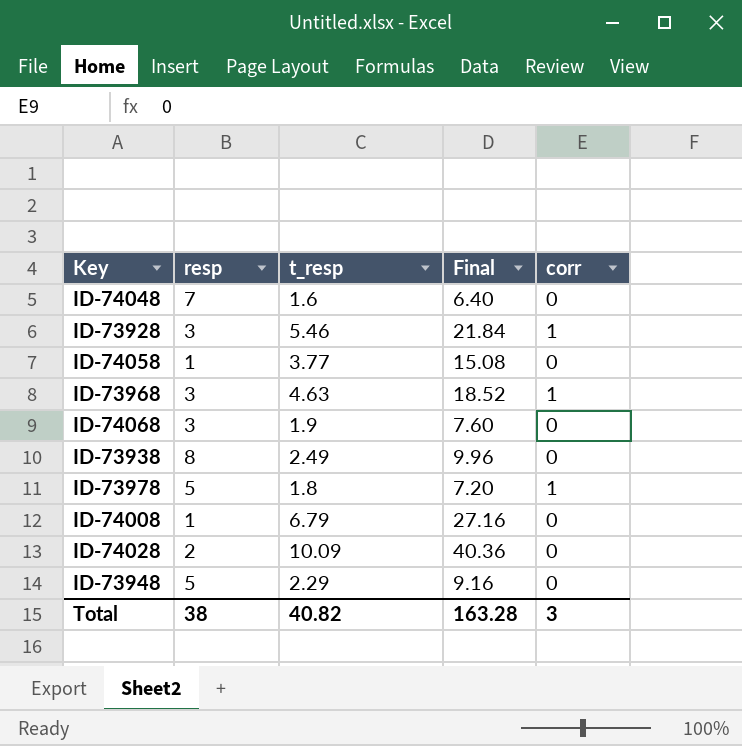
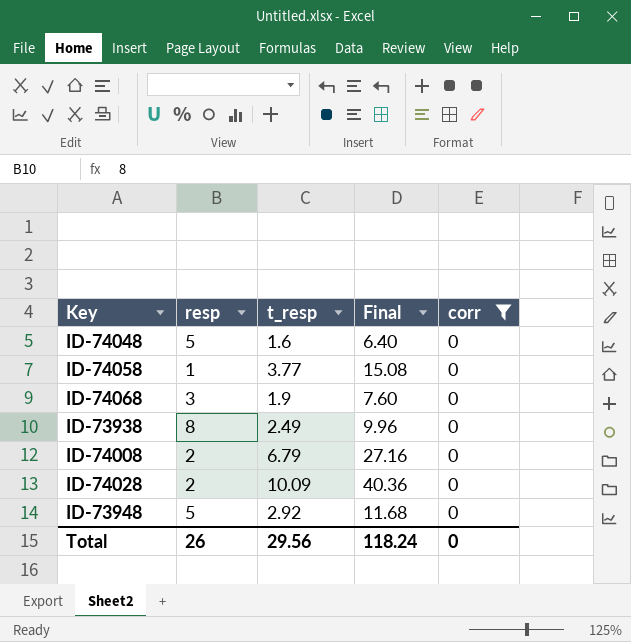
filter: none -> corr = 0
ID-74048 | resp: 7 -> 5
ID-74008 | resp: 1 -> 2
ID-73948 | t_resp: 2.29 -> 2.92
ID-73948 | Final: 9.16 -> 11.68
Total | resp: 38 -> 26
Total | t_resp: 40.82 -> 29.56
Total | Final: 163.28 -> 118.24
Total | corr: 3 -> 0

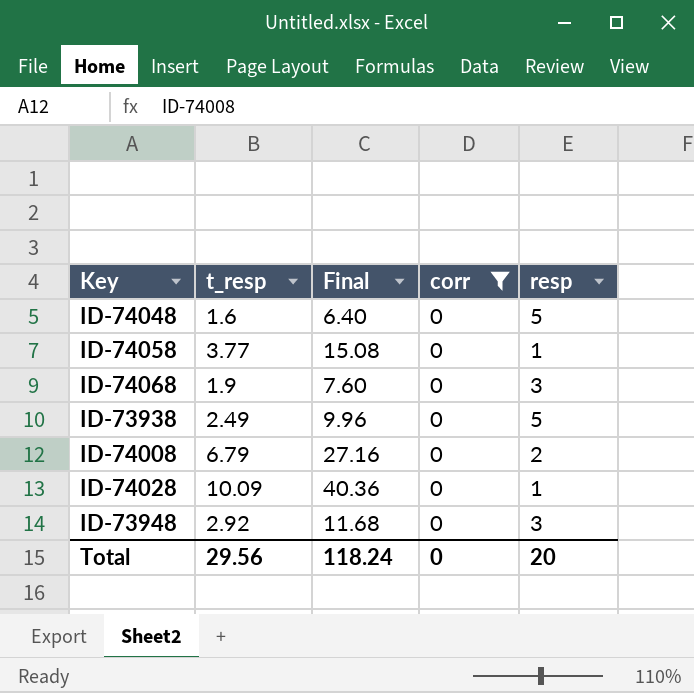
column resp | position: 2 -> 5
ID-73938 | resp: 8 -> 5
ID-74028 | resp: 2 -> 1
ID-73948 | resp: 5 -> 3
Total | resp: 26 -> 20

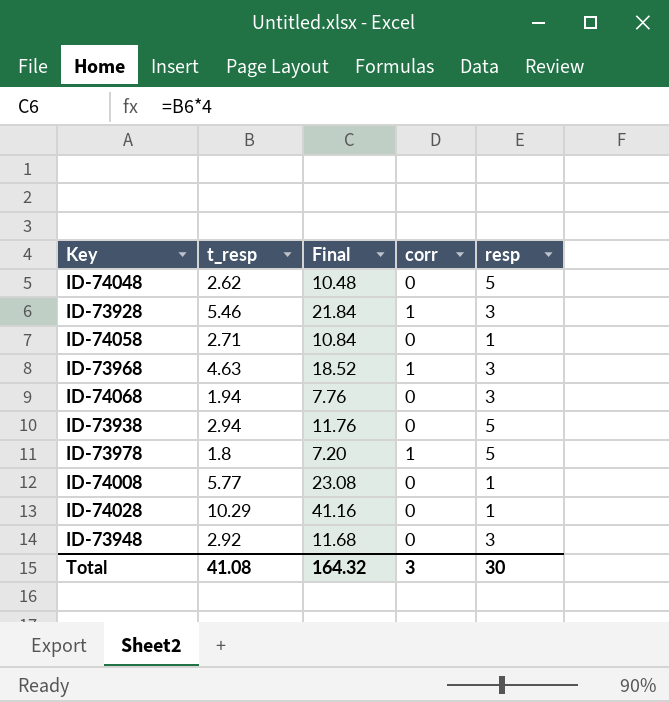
filter: corr = 0 -> none
ID-74048 | t_resp: 1.6 -> 2.62
ID-74048 | Final: 6.40 -> 10.48
ID-74058 | t_resp: 3.77 -> 2.71
ID-74058 | Final: 15.08 -> 10.84
ID-74068 | t_resp: 1.9 -> 1.94
ID-74068 | Final: 7.60 -> 7.76
ID-73938 | t_resp: 2.49 -> 2.94
ID-73938 | Final: 9.96 -> 11.76
ID-74008 | t_resp: 6.79 -> 5.77
ID-74008 | Final: 27.16 -> 23.08
ID-74008 | resp: 2 -> 1
ID-74028 | t_resp: 10.09 -> 10.29
ID-74028 | Final: 40.36 -> 41.16
Total | t_resp: 29.56 -> 41.08
Total | Final: 118.24 -> 164.32
Total | corr: 0 -> 3
Total | resp: 20 -> 30

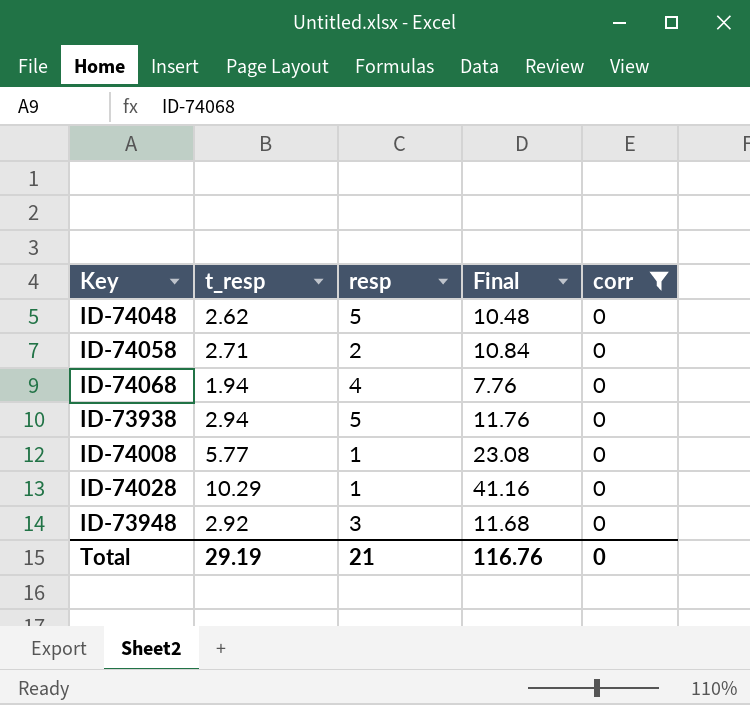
filter: none -> corr = 0
column resp | position: 5 -> 3
ID-74058 | resp: 1 -> 2
ID-74068 | resp: 3 -> 4
Total | t_resp: 41.08 -> 29.19
Total | resp: 30 -> 21
Total | Final: 164.32 -> 116.76
Total | corr: 3 -> 0

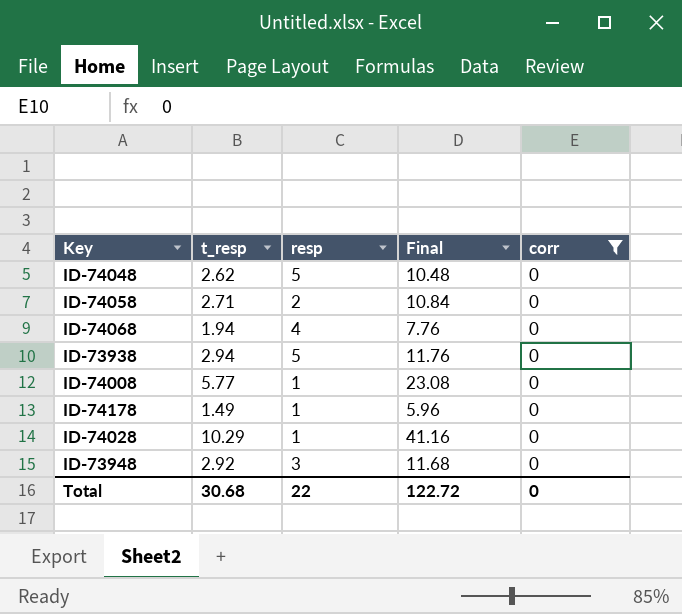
row ID-74178: none -> 1.49 | 1 | 5.96 | 0
Total | t_resp: 29.19 -> 30.68
Total | resp: 21 -> 22
Total | Final: 116.76 -> 122.72

